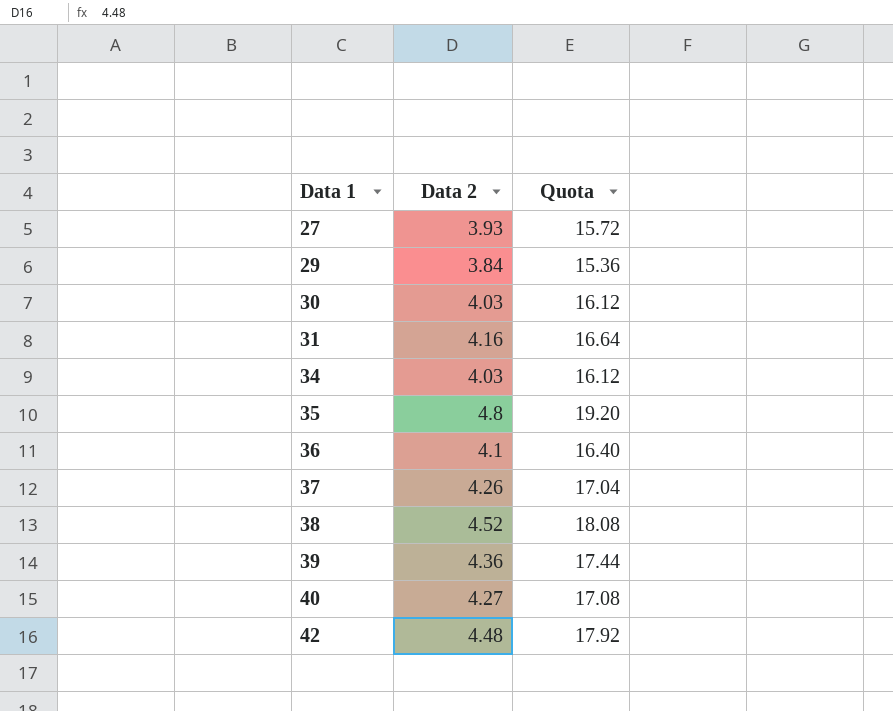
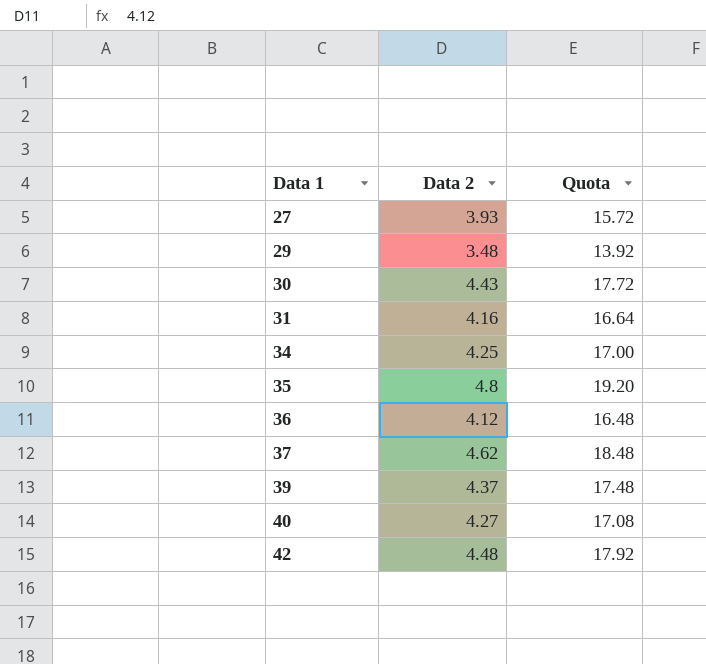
row 38: 4.52 | 18.08 -> none
29 | Data 2: 3.84 -> 3.48
29 | Quota: 15.36 -> 13.92
30 | Data 2: 4.03 -> 4.43
30 | Quota: 16.12 -> 17.72
34 | Data 2: 4.03 -> 4.25
34 | Quota: 16.12 -> 17.00
36 | Data 2: 4.1 -> 4.12
36 | Quota: 16.40 -> 16.48
37 | Data 2: 4.26 -> 4.62
37 | Quota: 17.04 -> 18.48
39 | Data 2: 4.36 -> 4.37
39 | Quota: 17.44 -> 17.48

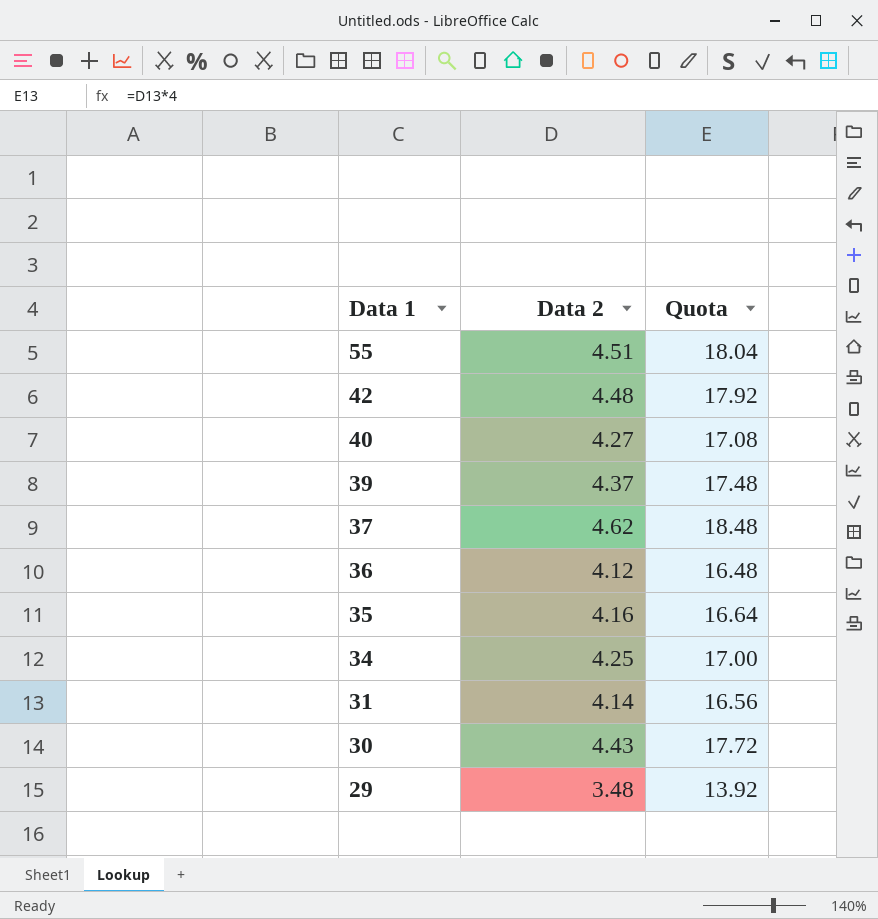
row order: Data 1 ascending -> Data 1 descending
row 27: 3.93 | 15.72 -> none
row 55: none -> 4.51 | 18.04
35 | Data 2: 4.8 -> 4.16
35 | Quota: 19.20 -> 16.64
31 | Data 2: 4.16 -> 4.14
31 | Quota: 16.64 -> 16.56

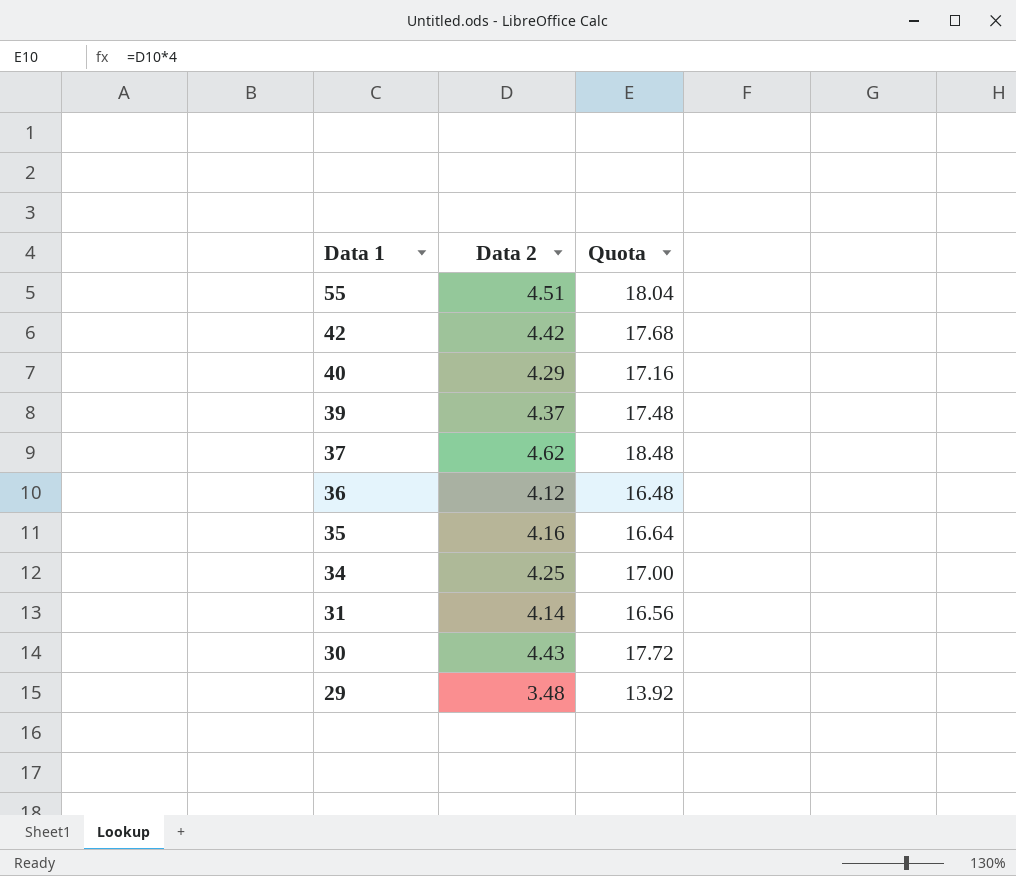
42 | Data 2: 4.48 -> 4.42
42 | Quota: 17.92 -> 17.68
40 | Data 2: 4.27 -> 4.29
40 | Quota: 17.08 -> 17.16

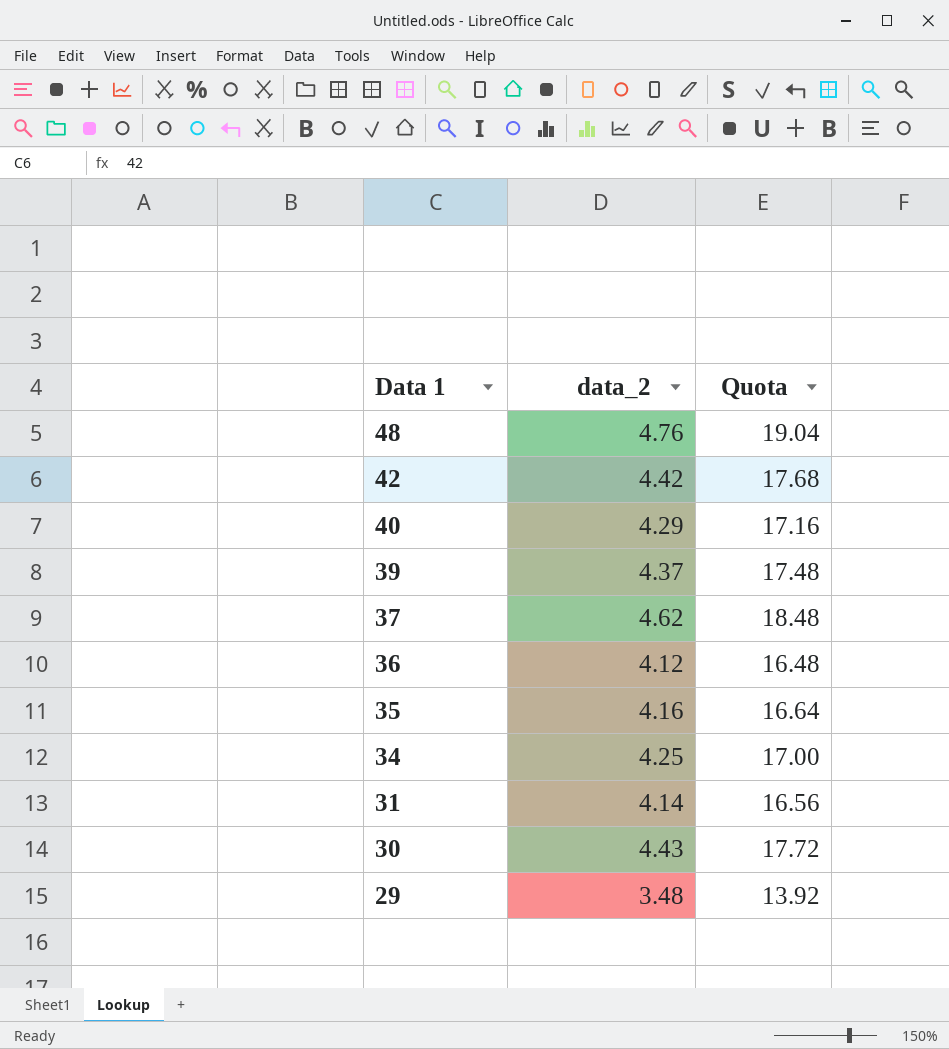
column name: Data 2 -> data_2
row 55: 4.51 | 18.04 -> none
row 48: none -> 4.76 | 19.04

